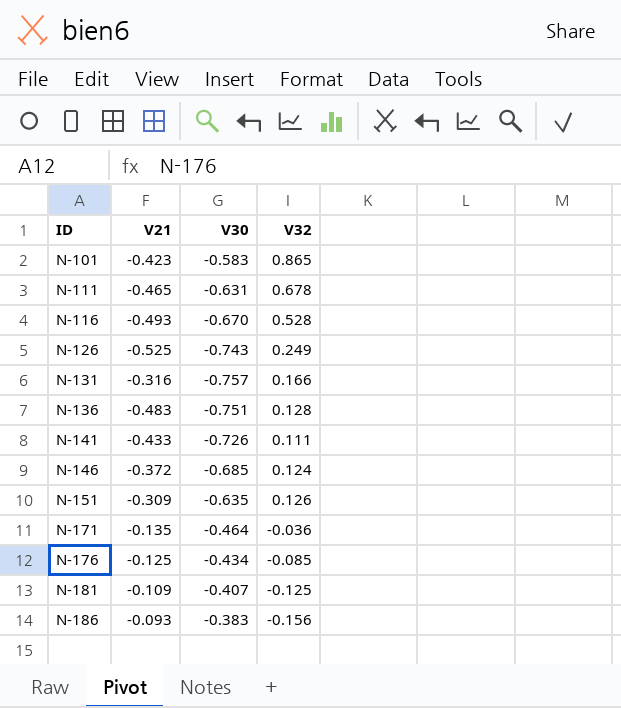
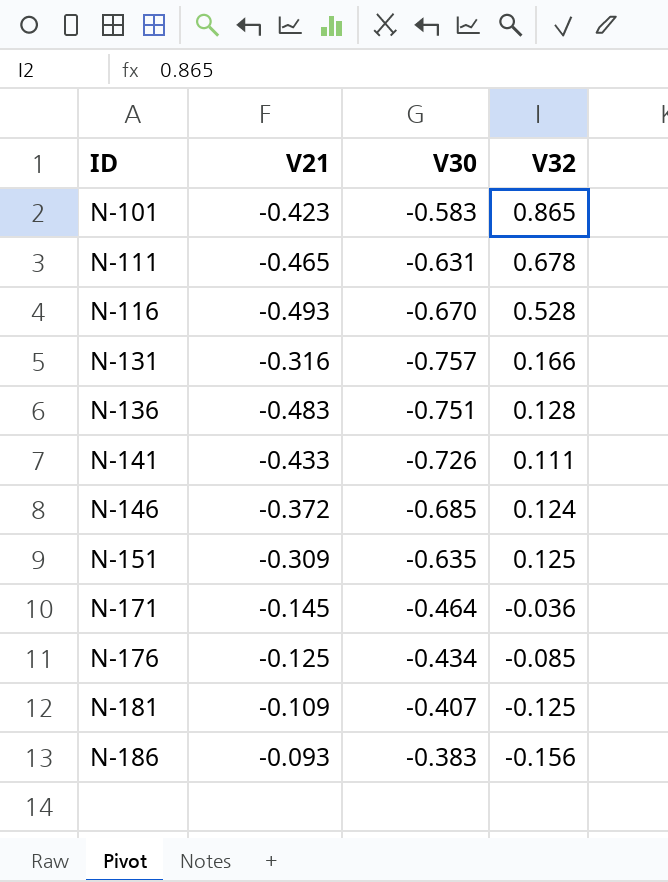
row N-126: -0.525 | -0.743 | 0.249 -> none
N-151 | V32: 0.126 -> 0.125
N-171 | V21: -0.135 -> -0.145

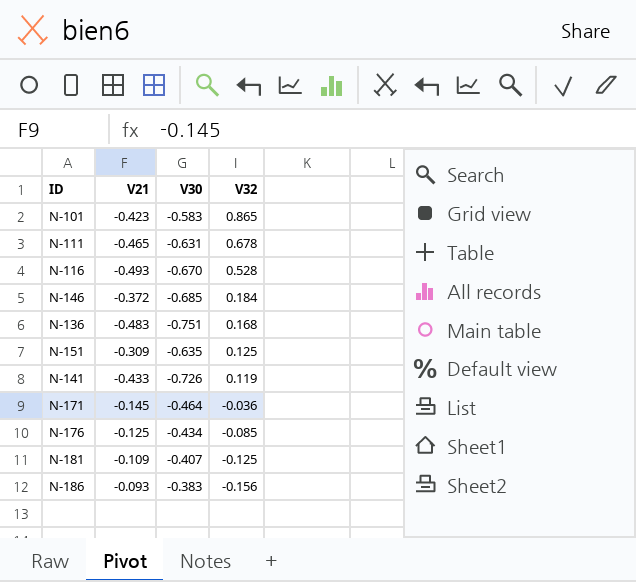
row order: ID ascending -> V32 descending
row N-131: -0.316 | -0.757 | 0.166 -> none
N-146 | V32: 0.124 -> 0.184
N-136 | V32: 0.128 -> 0.168
N-141 | V32: 0.111 -> 0.119

